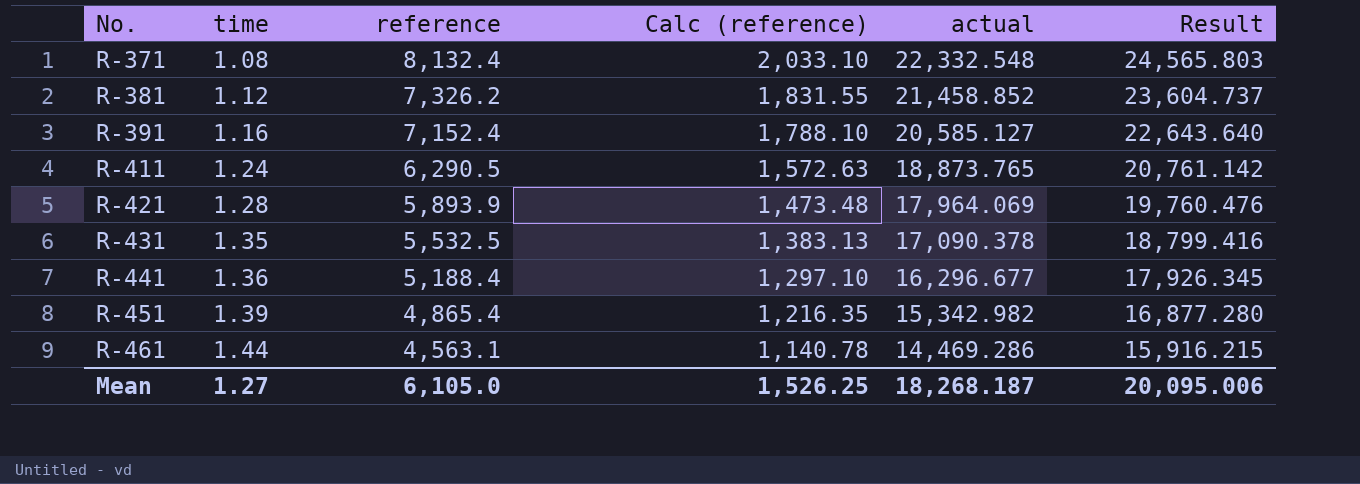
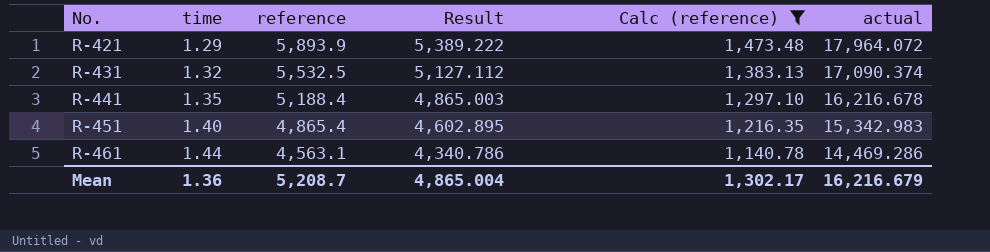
filter: none -> Calc (reference) <= 1,473.48
column Result | formula: [actual] * 1.1 -> [actual] * 0.3
column Result | position: 6 -> 4
R-421 | time: 1.28 -> 1.29
R-421 | actual: 17,964.069 -> 17,964.072
R-431 | time: 1.35 -> 1.32
R-431 | actual: 17,090.378 -> 17,090.374
R-441 | time: 1.36 -> 1.35
R-441 | actual: 16,296.677 -> 16,216.678
R-451 | time: 1.39 -> 1.40
R-451 | actual: 15,342.982 -> 15,342.983
Mean | time: 1.27 -> 1.36
Mean | reference: 6,105.0 -> 5,208.7
Mean | Result: 20,095.006 -> 4,865.004
Mean | Calc (reference): 1,526.25 -> 1,302.17
Mean | actual: 18,268.187 -> 16,216.679

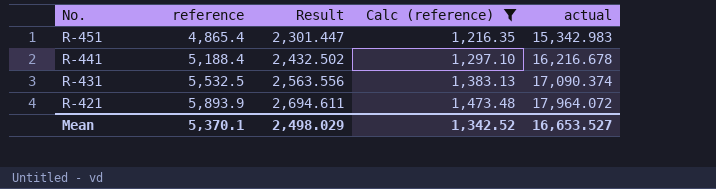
row order: No. ascending -> No. descending
column time | position: 2 -> none
column Result | formula: [actual] * 0.3 -> [actual] * 0.15
row R-461: 1.44 | 4,563.1 | 4,340.786 | 1,140.78 | 14,469.286 -> none
Mean | reference: 5,208.7 -> 5,370.1
Mean | Result: 4,865.004 -> 2,498.029
Mean | Calc (reference): 1,302.17 -> 1,342.52
Mean | actual: 16,216.679 -> 16,653.527

